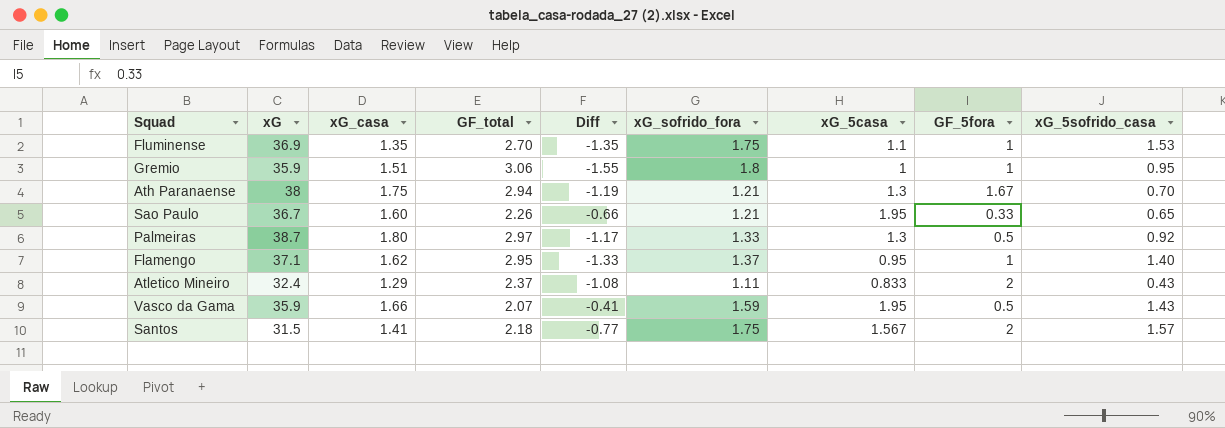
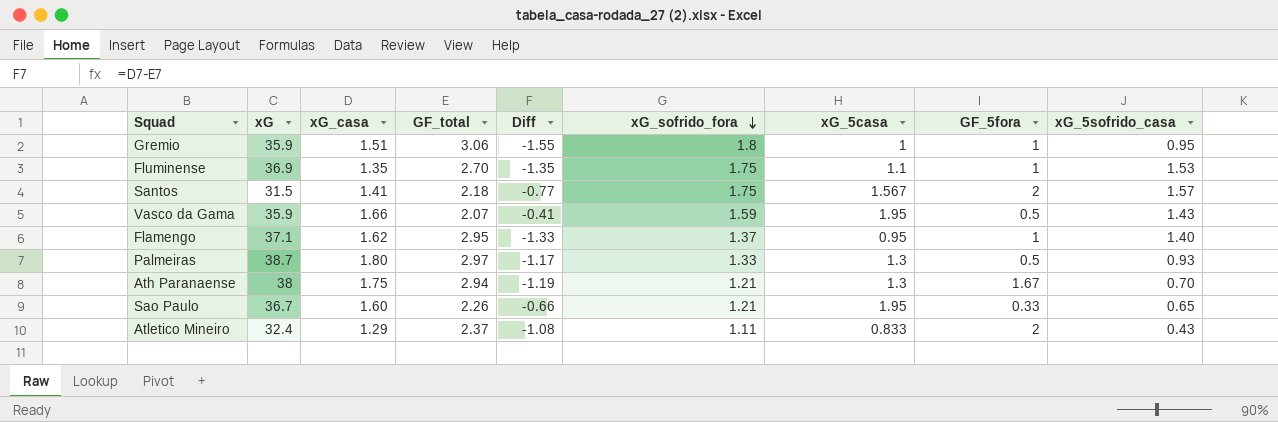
row order: none -> xG_sofrido_fora descending
Palmeiras | xG_5sofrido_casa: 0.92 -> 0.93

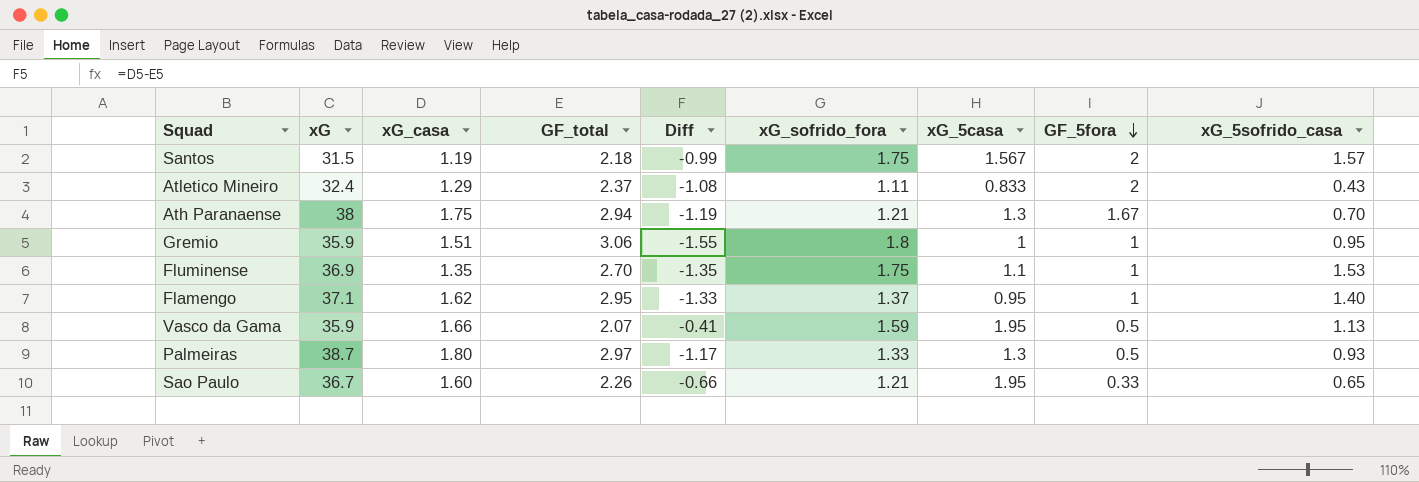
row order: xG_sofrido_fora descending -> GF_5fora descending
Santos | xG_casa: 1.41 -> 1.19
Santos | Diff: -0.77 -> -0.99
Vasco da Gama | xG_5sofrido_casa: 1.43 -> 1.13

